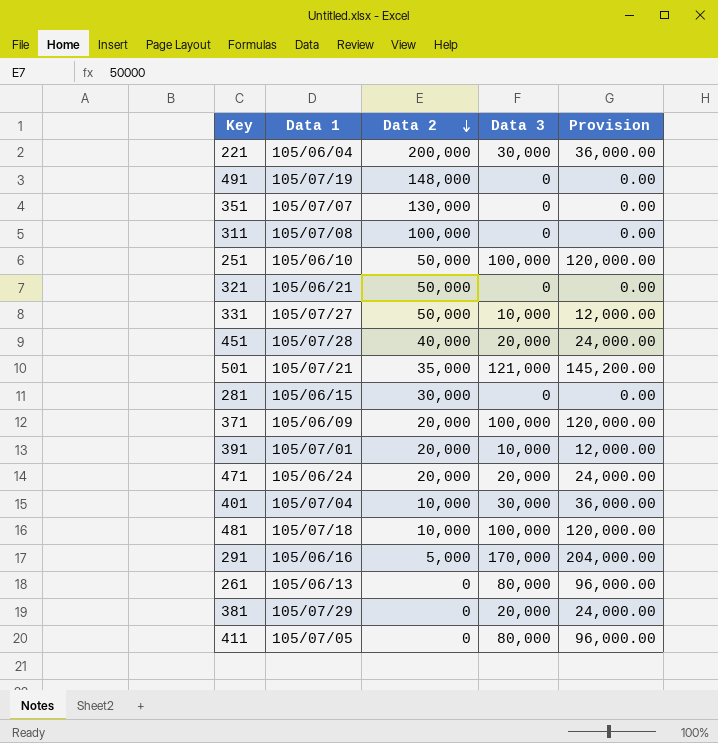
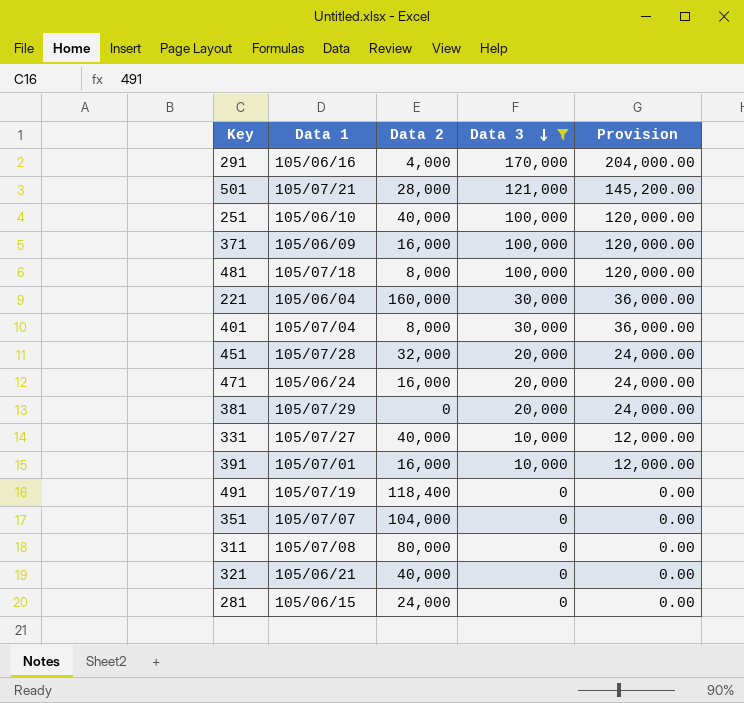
filter: none -> Data 3 != 80,000
row order: Data 2 descending -> Data 3 descending
291 | Data 2: 5,000 -> 4,000
501 | Data 2: 35,000 -> 28,000
251 | Data 2: 50,000 -> 40,000
371 | Data 2: 20,000 -> 16,000
481 | Data 2: 10,000 -> 8,000
221 | Data 2: 200,000 -> 160,000
401 | Data 2: 10,000 -> 8,000
451 | Data 2: 40,000 -> 32,000
471 | Data 2: 20,000 -> 16,000
331 | Data 2: 50,000 -> 40,000
391 | Data 2: 20,000 -> 16,000
491 | Data 2: 148,000 -> 118,400
351 | Data 2: 130,000 -> 104,000
311 | Data 2: 100,000 -> 80,000
321 | Data 2: 50,000 -> 40,000
281 | Data 2: 30,000 -> 24,000

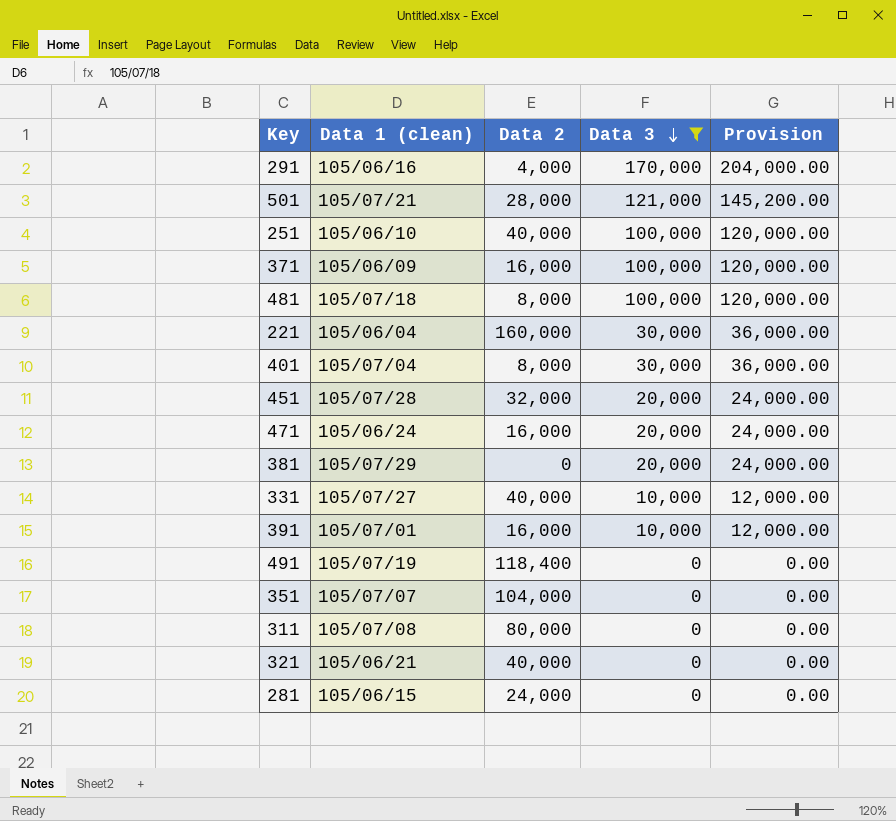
column name: Data 1 -> Data 1 (clean)

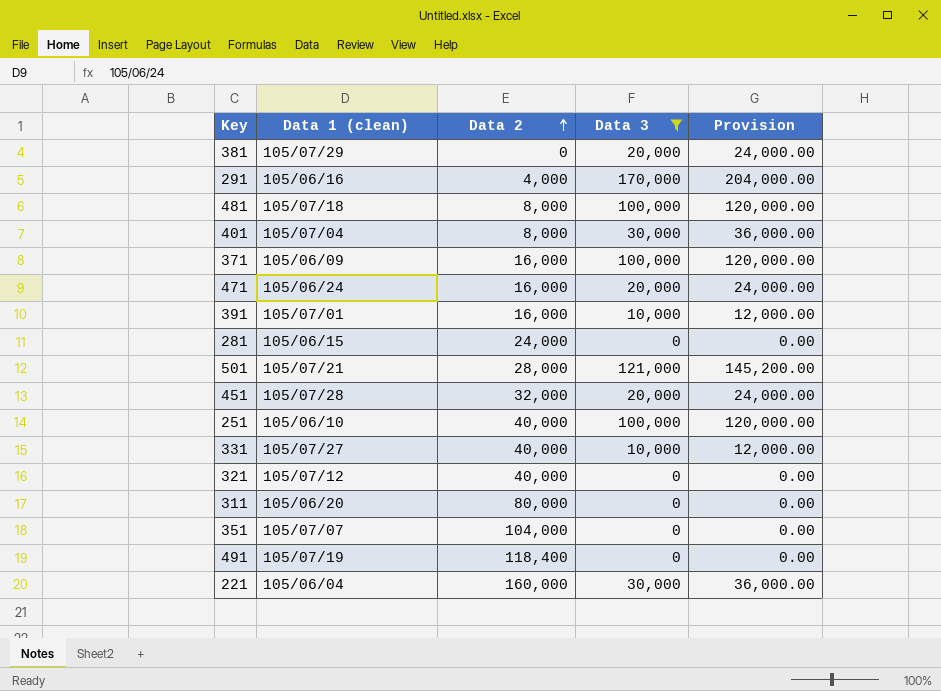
row order: Data 3 descending -> Data 2 ascending
321 | Data 1 (clean): 105/06/21 -> 105/07/12
311 | Data 1 (clean): 105/07/08 -> 105/06/20

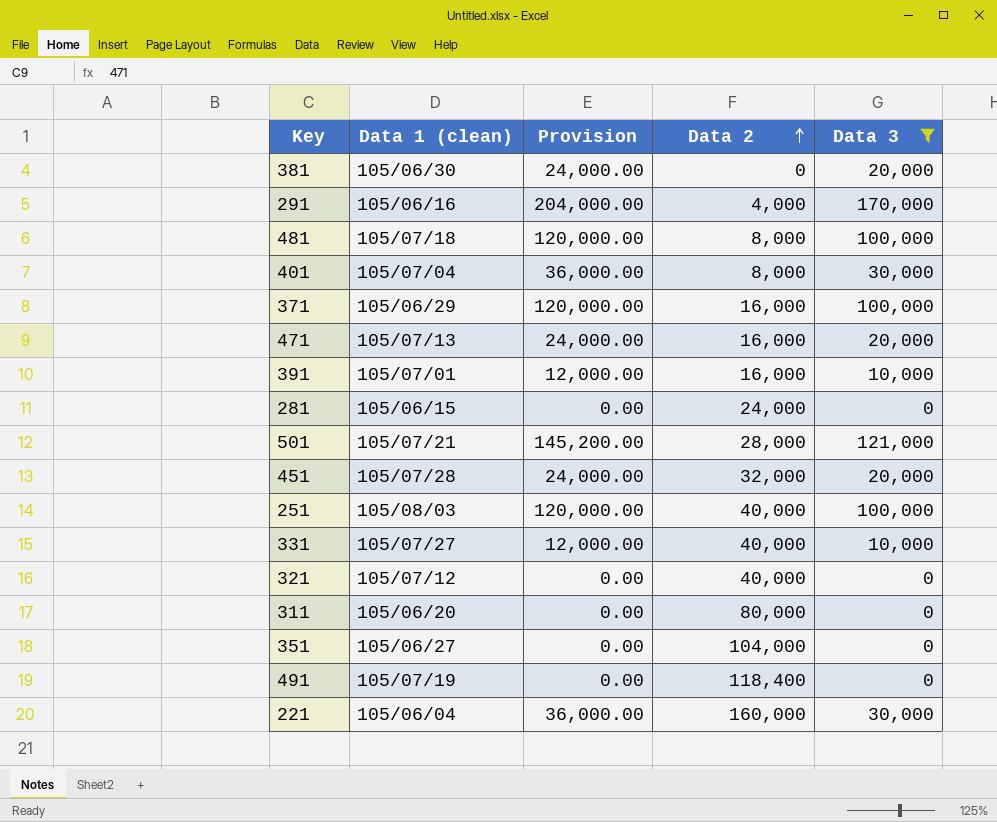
column Provision | position: 5 -> 3
381 | Data 1 (clean): 105/07/29 -> 105/06/30
371 | Data 1 (clean): 105/06/09 -> 105/06/29
471 | Data 1 (clean): 105/06/24 -> 105/07/13
251 | Data 1 (clean): 105/06/10 -> 105/08/03
351 | Data 1 (clean): 105/07/07 -> 105/06/27

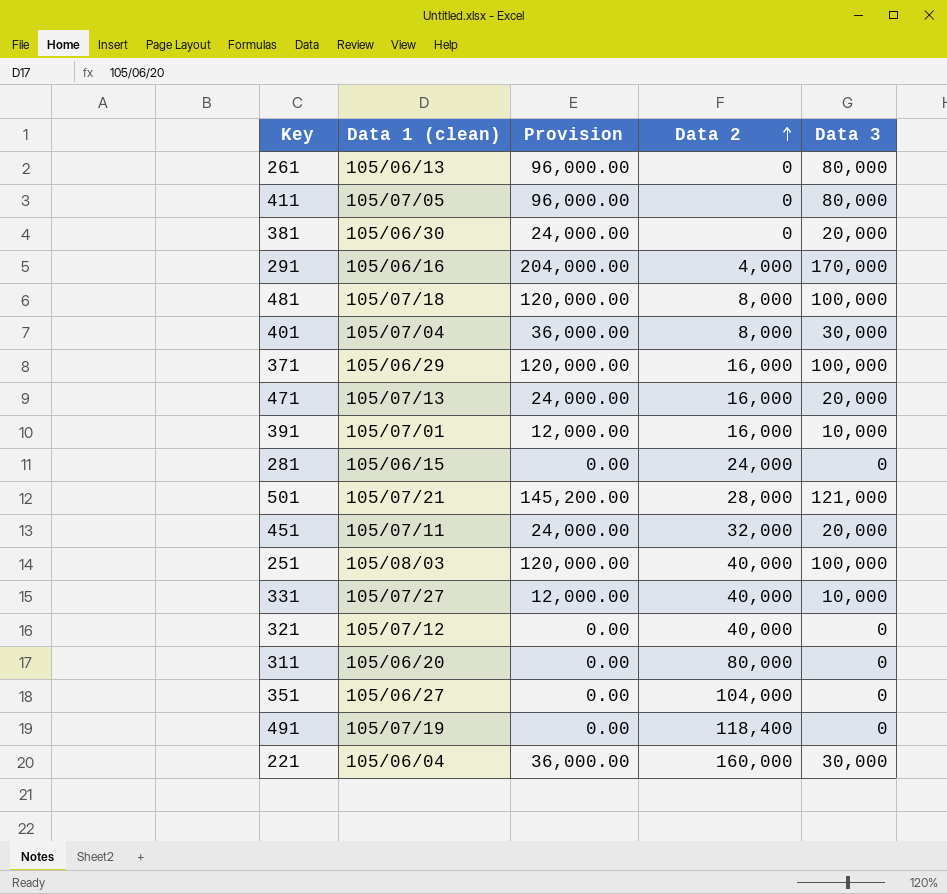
filter: Data 3 != 80,000 -> none
451 | Data 1 (clean): 105/07/28 -> 105/07/11

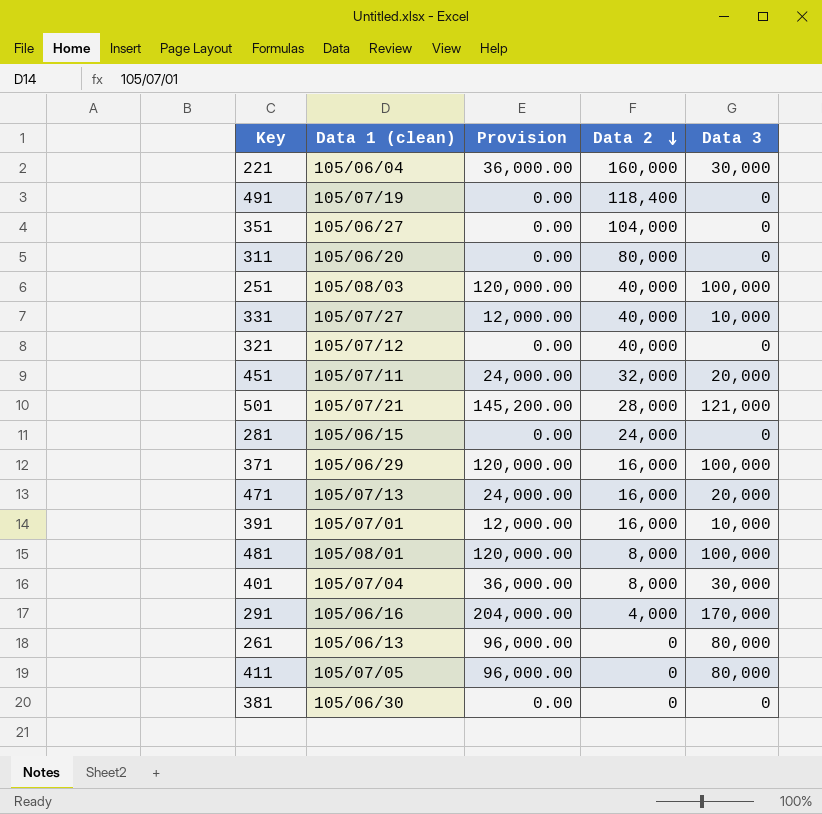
row order: Data 2 ascending -> Data 2 descending
481 | Data 1 (clean): 105/07/18 -> 105/08/01
381 | Provision: 24,000.00 -> 0.00
381 | Data 3: 20,000 -> 0

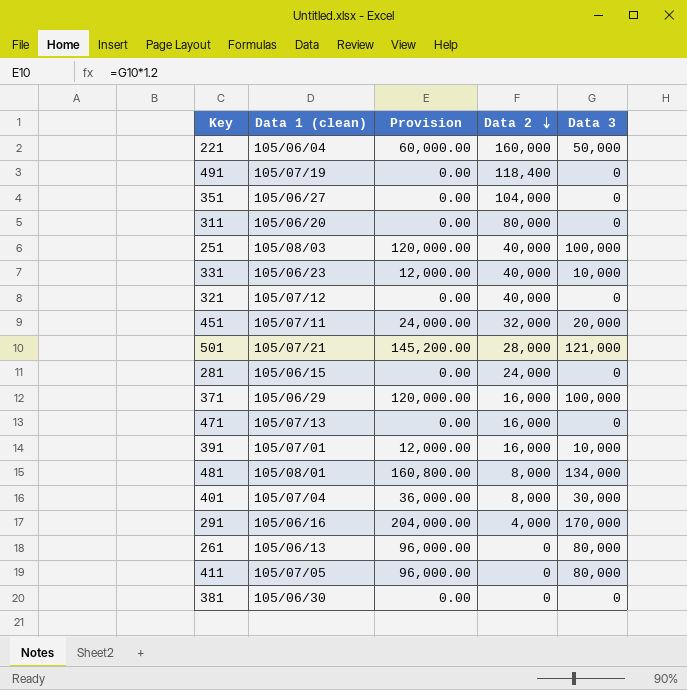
221 | Provision: 36,000.00 -> 60,000.00
221 | Data 3: 30,000 -> 50,000
331 | Data 1 (clean): 105/07/27 -> 105/06/23
471 | Provision: 24,000.00 -> 0.00
471 | Data 3: 20,000 -> 0
481 | Provision: 120,000.00 -> 160,800.00
481 | Data 3: 100,000 -> 134,000

